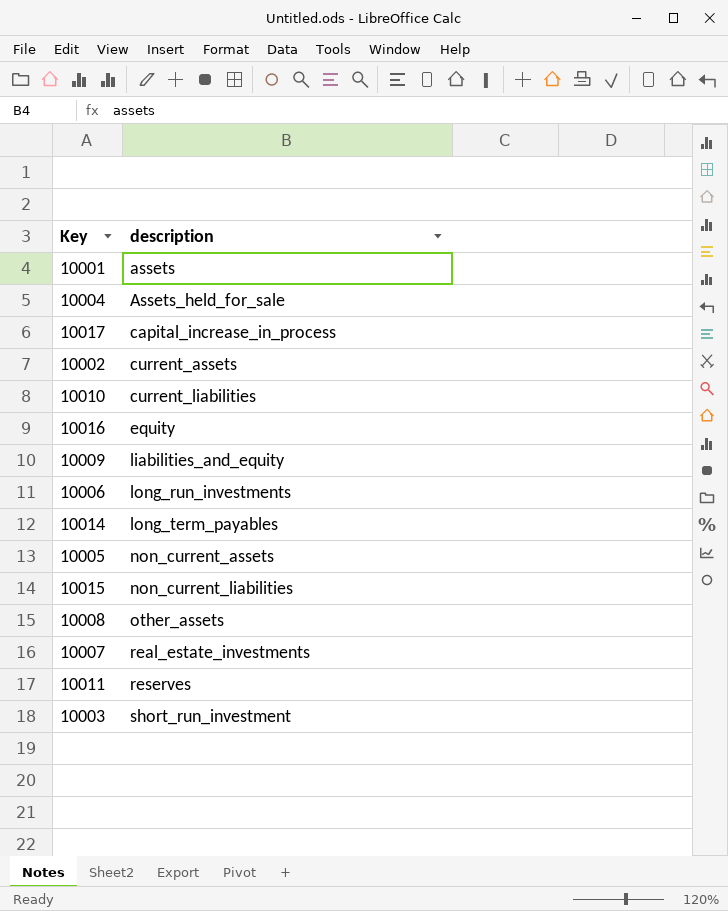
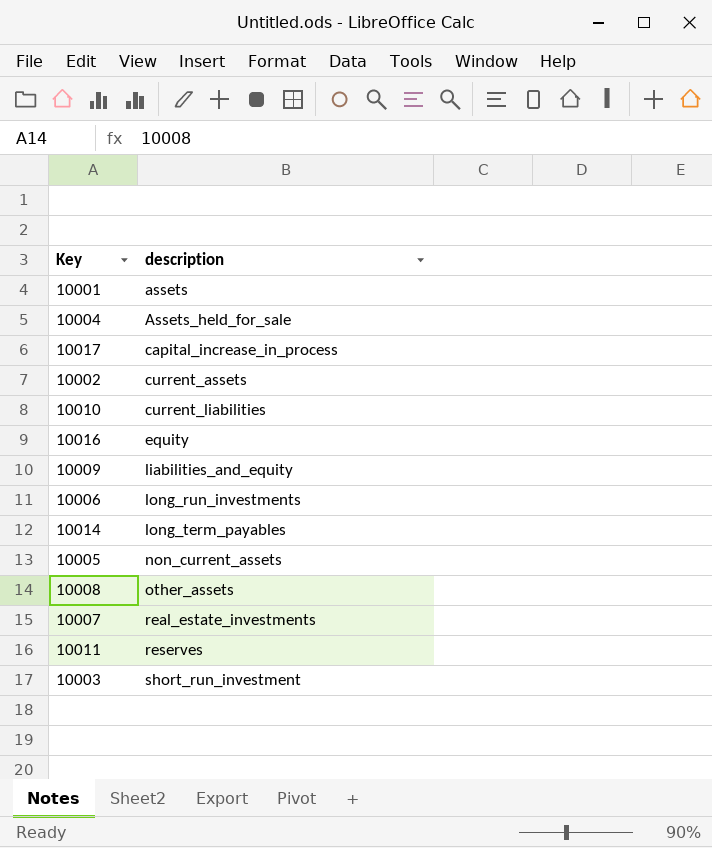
row 10015: non_current_liabilities -> none

